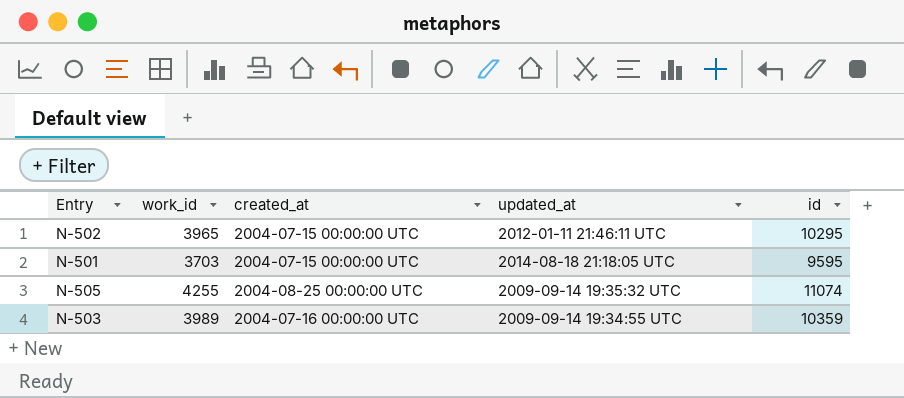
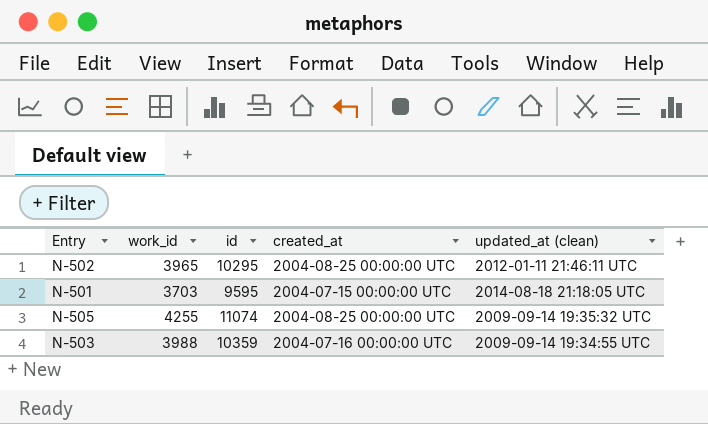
column id | position: 5 -> 3
column name: updated_at -> updated_at (clean)
N-502 | created_at: 2004-07-15 00:00:00 UTC -> 2004-08-25 00:00:00 UTC
N-503 | work_id: 3989 -> 3988

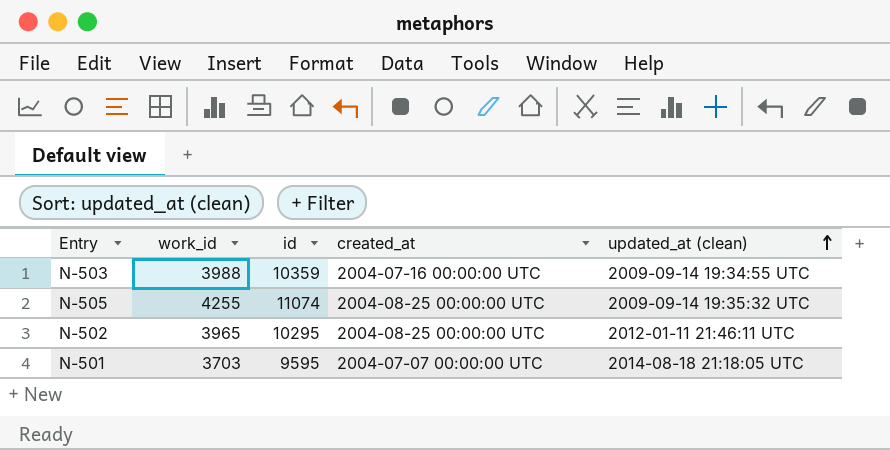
row order: none -> updated_at (clean) ascending
N-501 | created_at: 2004-07-15 00:00:00 UTC -> 2004-07-07 00:00:00 UTC

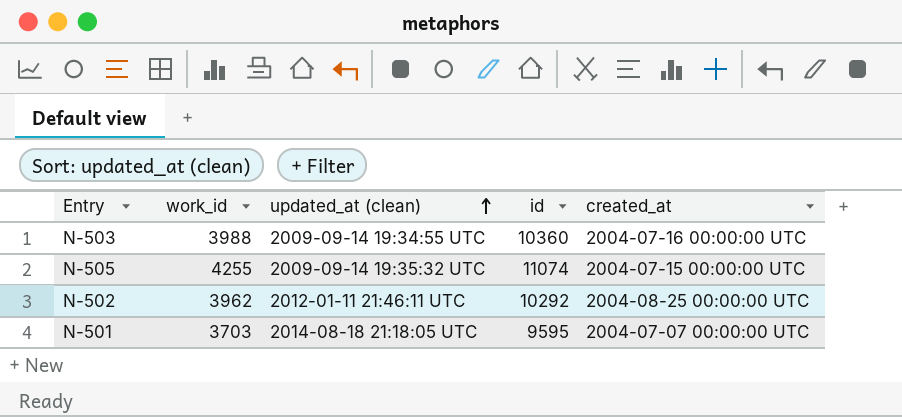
column updated_at (clean) | position: 5 -> 3
N-503 | id: 10359 -> 10360
N-505 | created_at: 2004-08-25 00:00:00 UTC -> 2004-07-15 00:00:00 UTC
N-502 | work_id: 3965 -> 3962
N-502 | id: 10295 -> 10292

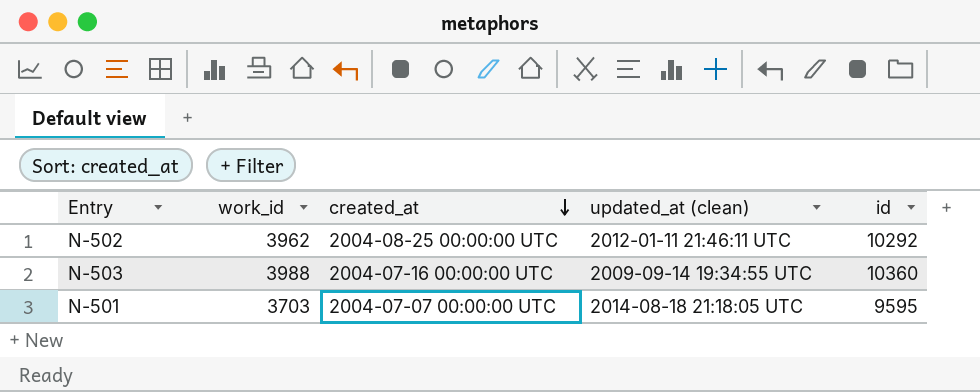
row order: updated_at (clean) ascending -> created_at descending
column created_at | position: 5 -> 3
row N-505: 4255 | 2009-09-14 19:35:32 UTC | 11074 | 2004-07-15 00:00:00 UTC -> none

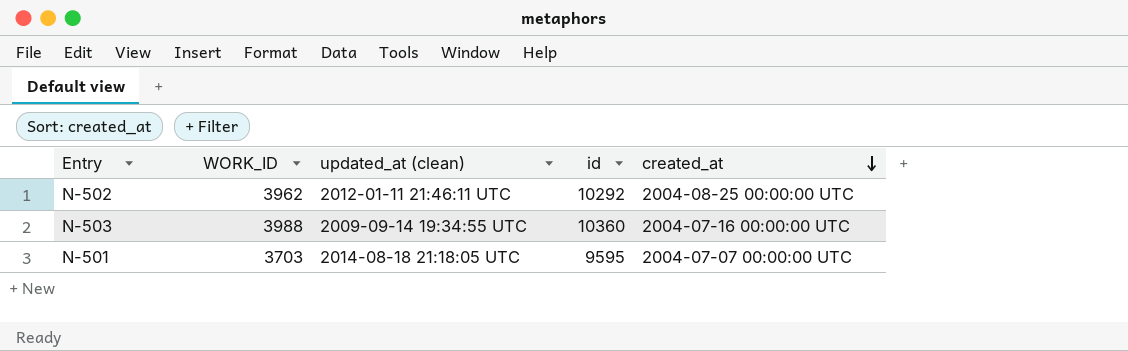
column name: work_id -> WORK_ID
column created_at | position: 3 -> 5

